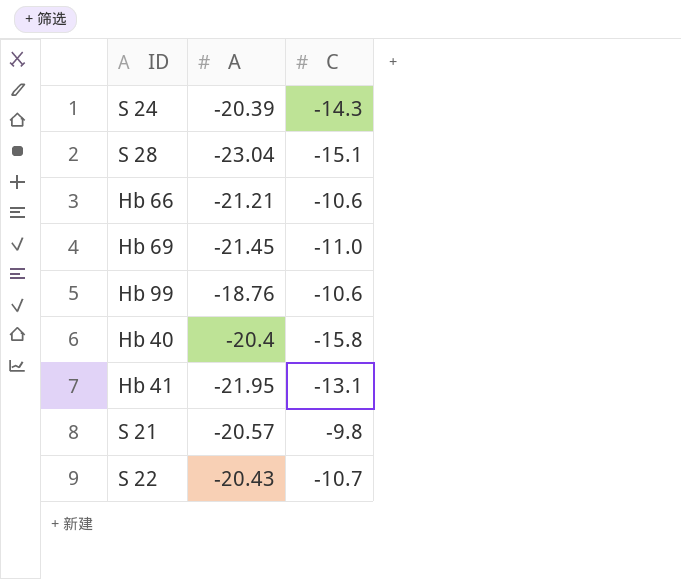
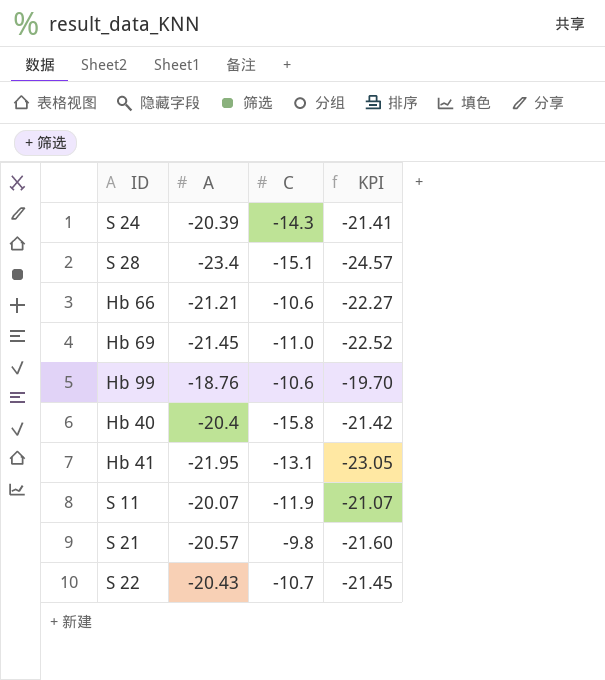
column KPI | formula: none -> [A] * 1.05
S 28 | A: -23.04 -> -23.4
row S 11: none -> -20.07 | -11.9 | -21.07

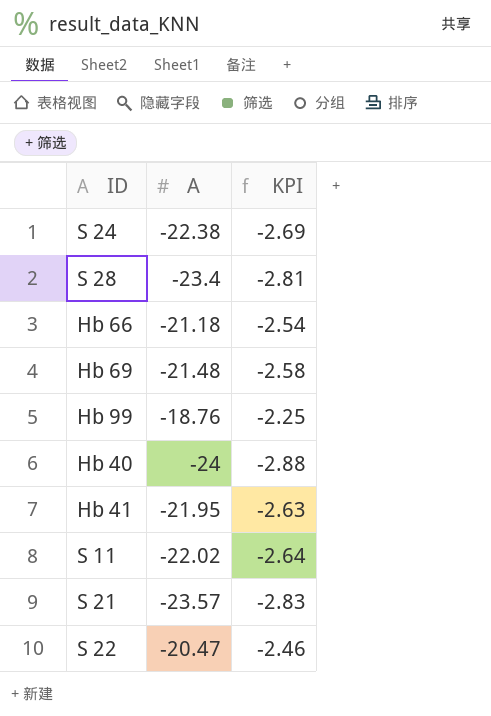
column C | position: 3 -> none
column KPI | formula: [A] * 1.05 -> [A] * 0.12
S 24 | A: -20.39 -> -22.38
Hb 66 | A: -21.21 -> -21.18
Hb 69 | A: -21.45 -> -21.48
Hb 40 | A: -20.4 -> -24
S 11 | A: -20.07 -> -22.02
S 21 | A: -20.57 -> -23.57
S 22 | A: -20.43 -> -20.47

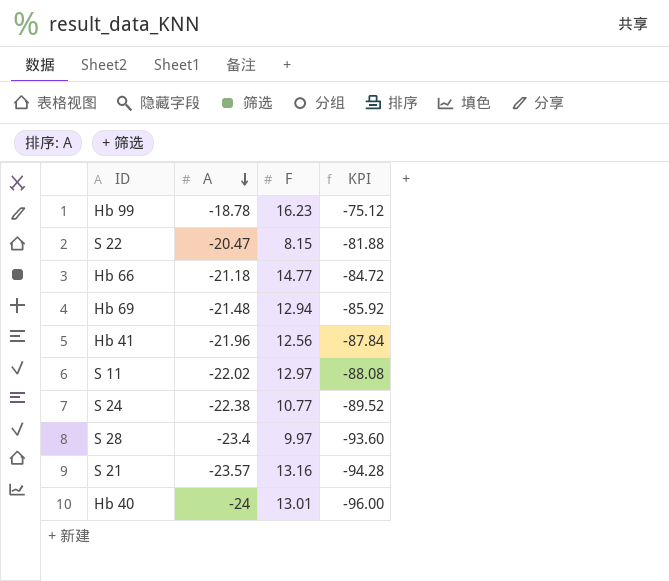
row order: none -> A descending
column F | position: none -> 3
column KPI | formula: [A] * 0.12 -> [A] * 4
Hb 99 | A: -18.76 -> -18.78
Hb 41 | A: -21.95 -> -21.96

